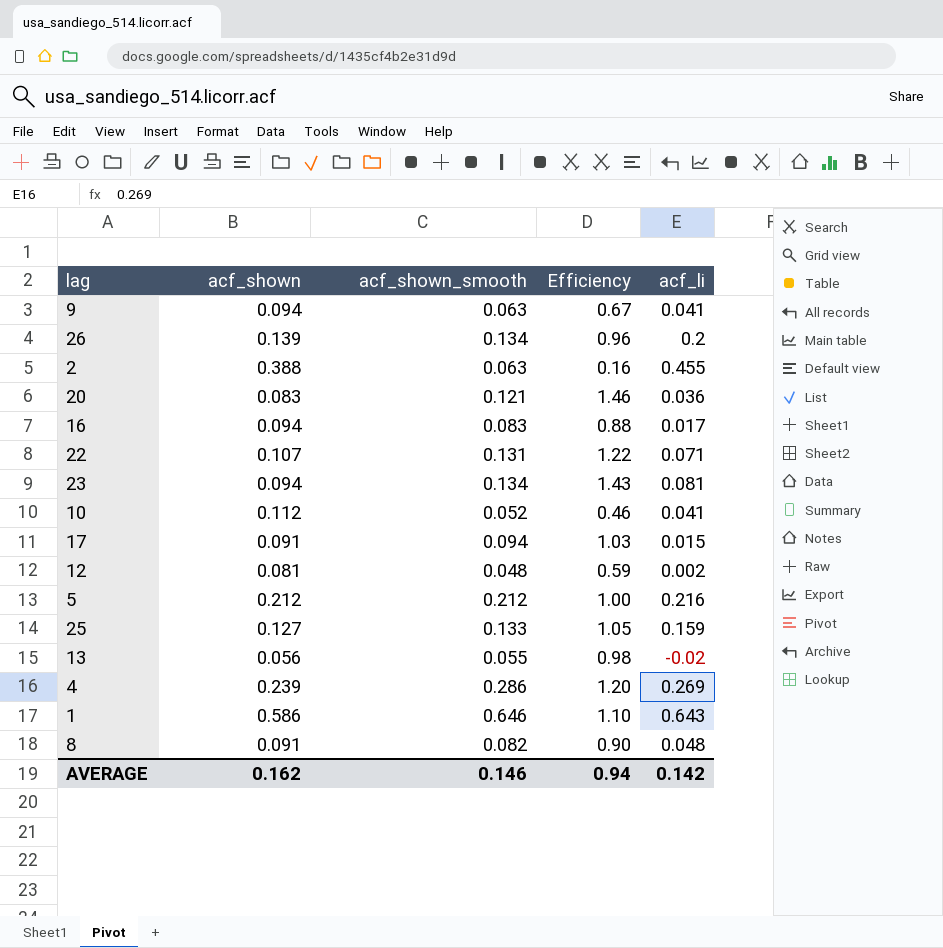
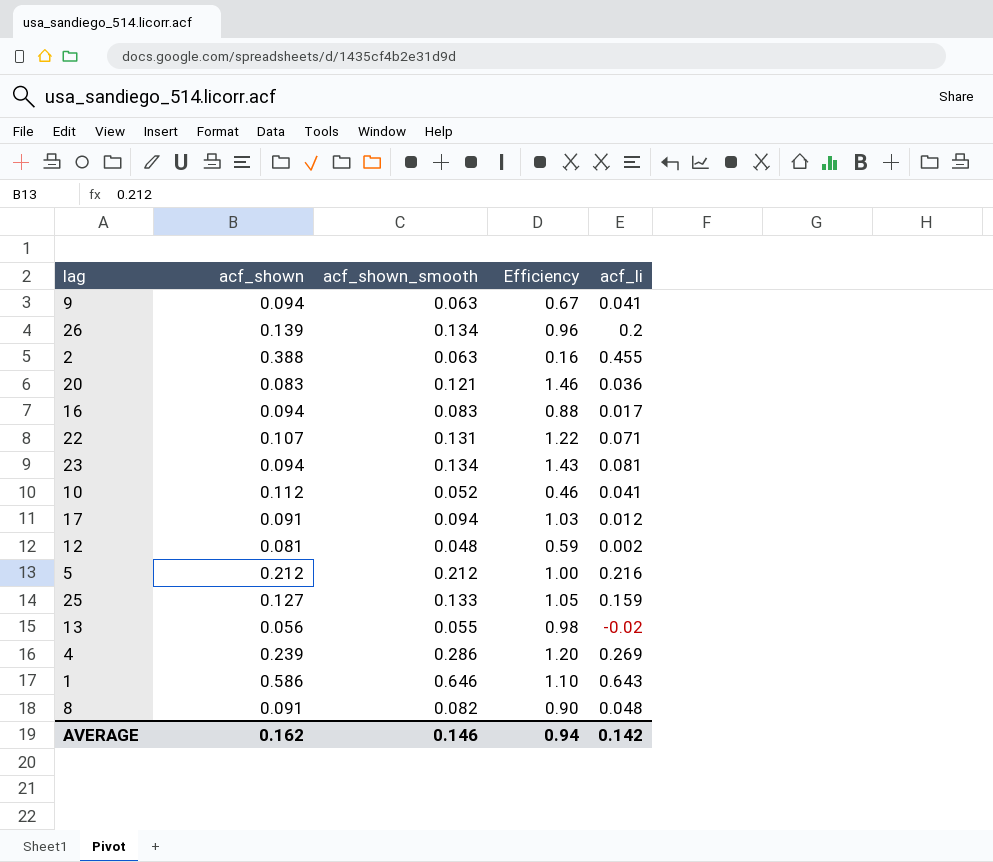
17 | acf_li: 0.015 -> 0.012

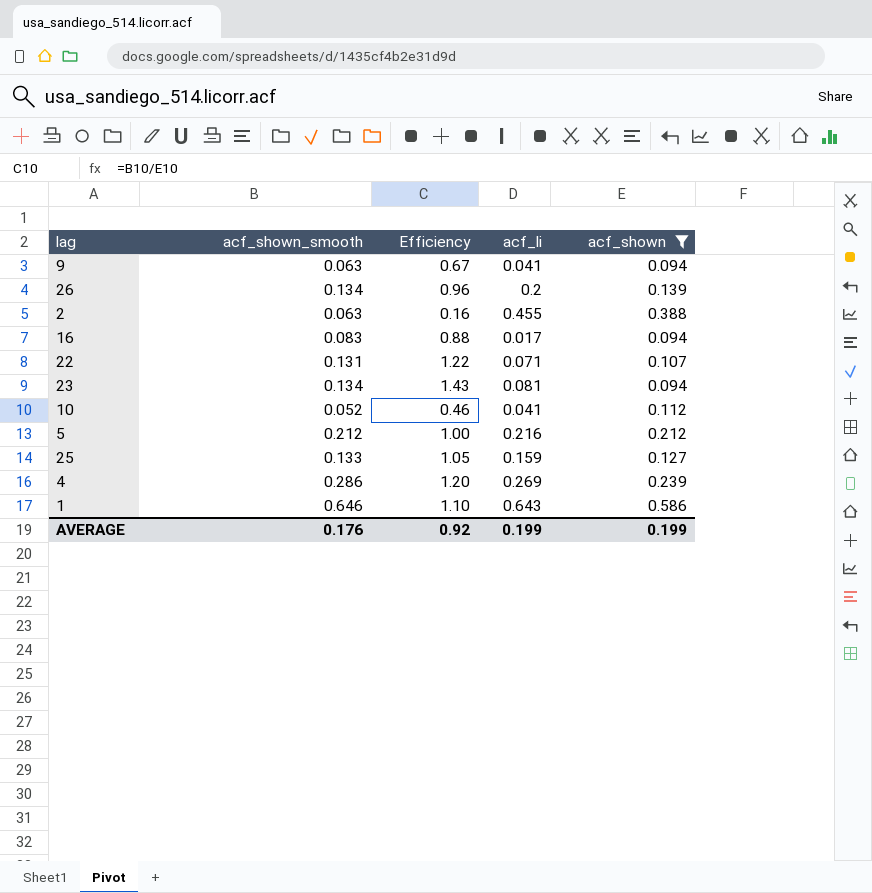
filter: none -> acf_shown >= 0.094
column acf_shown | position: 2 -> 5
AVERAGE | acf_shown_smooth: 0.146 -> 0.176
AVERAGE | Efficiency: 0.94 -> 0.92
AVERAGE | acf_li: 0.142 -> 0.199
AVERAGE | acf_shown: 0.162 -> 0.199

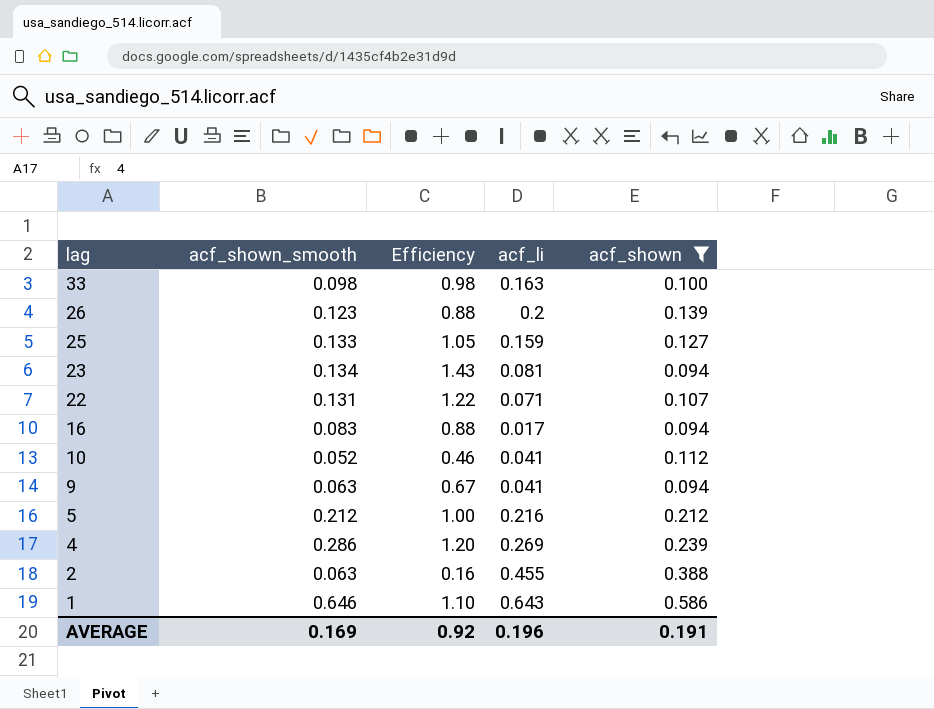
row order: none -> lag descending
row 33: none -> 0.098 | 0.98 | 0.163 | 0.100
26 | acf_shown_smooth: 0.134 -> 0.123
26 | Efficiency: 0.96 -> 0.88
AVERAGE | acf_shown_smooth: 0.176 -> 0.169
AVERAGE | acf_li: 0.199 -> 0.196
AVERAGE | acf_shown: 0.199 -> 0.191

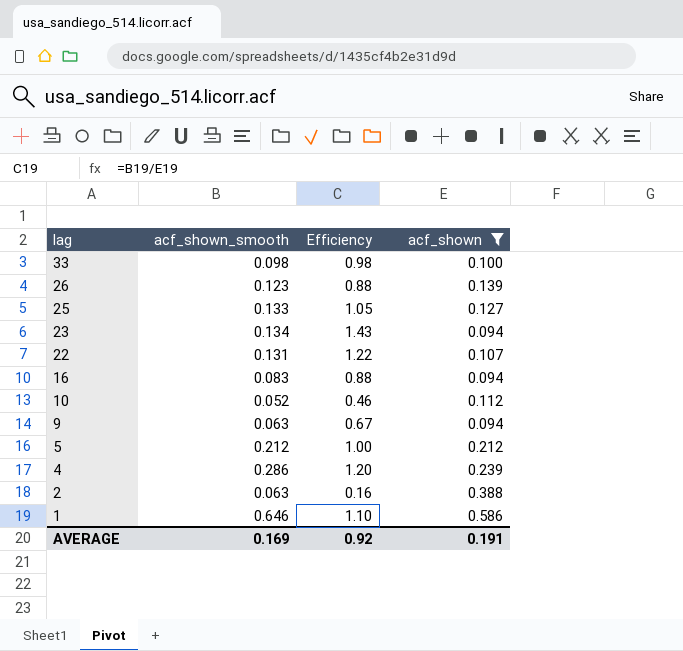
column acf_li | position: 4 -> none

